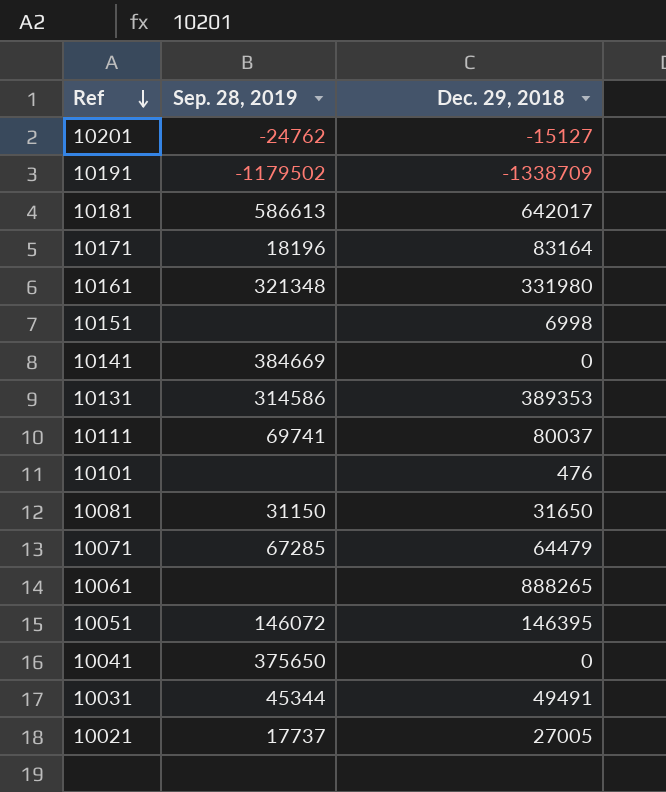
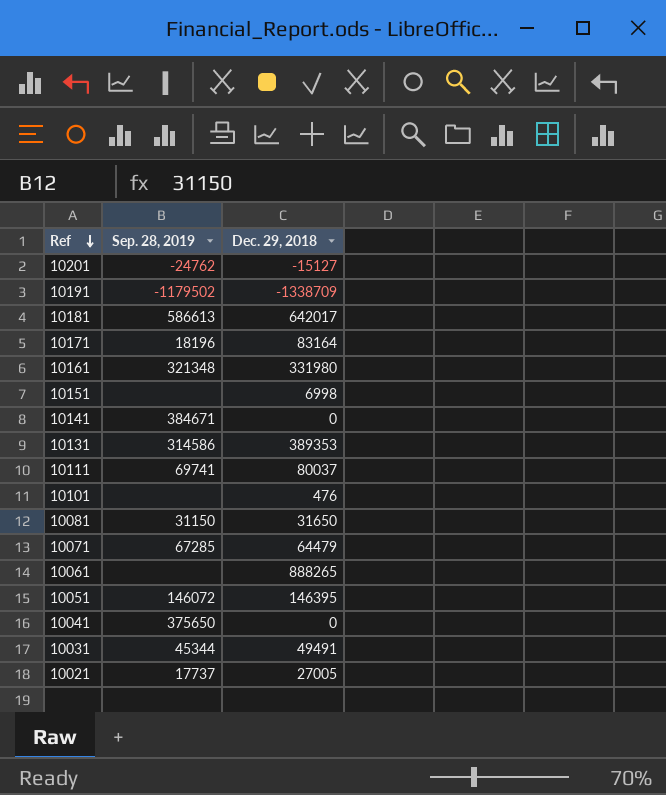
10141 | Sep. 28, 2019: 384669 -> 384671

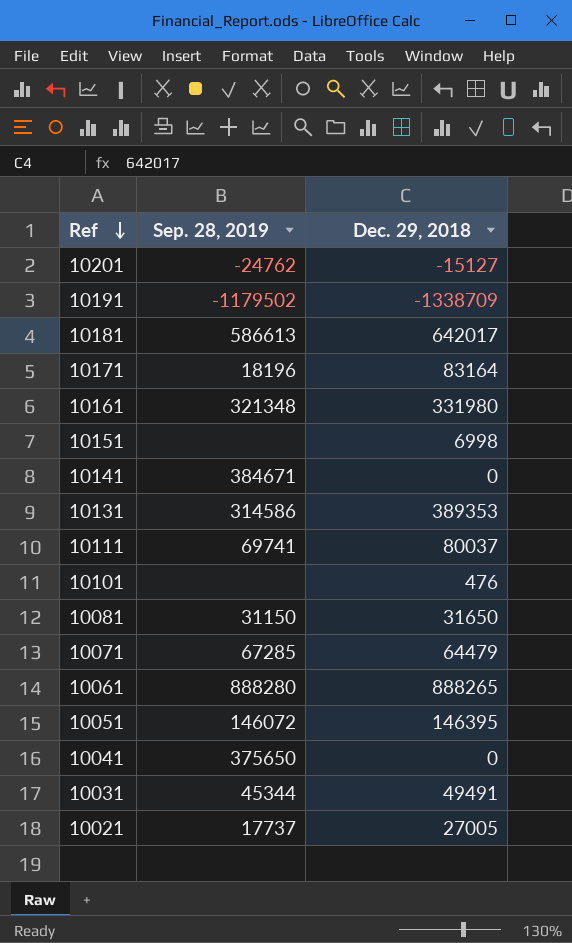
10061 | Sep. 28, 2019: none -> 888280

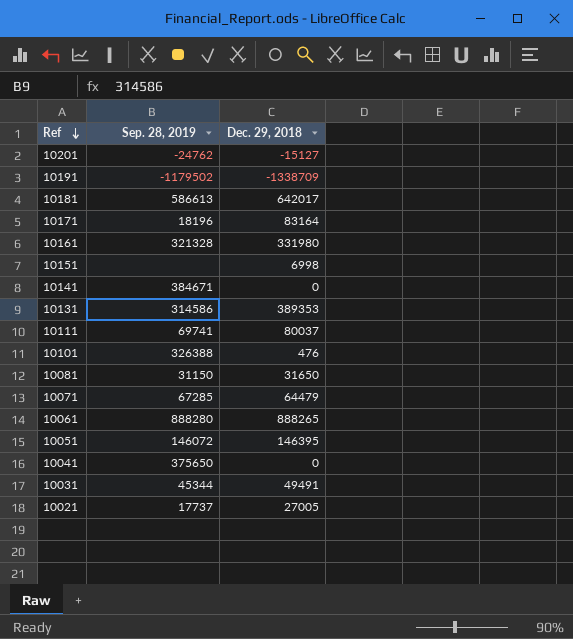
10161 | Sep. 28, 2019: 321348 -> 321328
10101 | Sep. 28, 2019: none -> 326388

